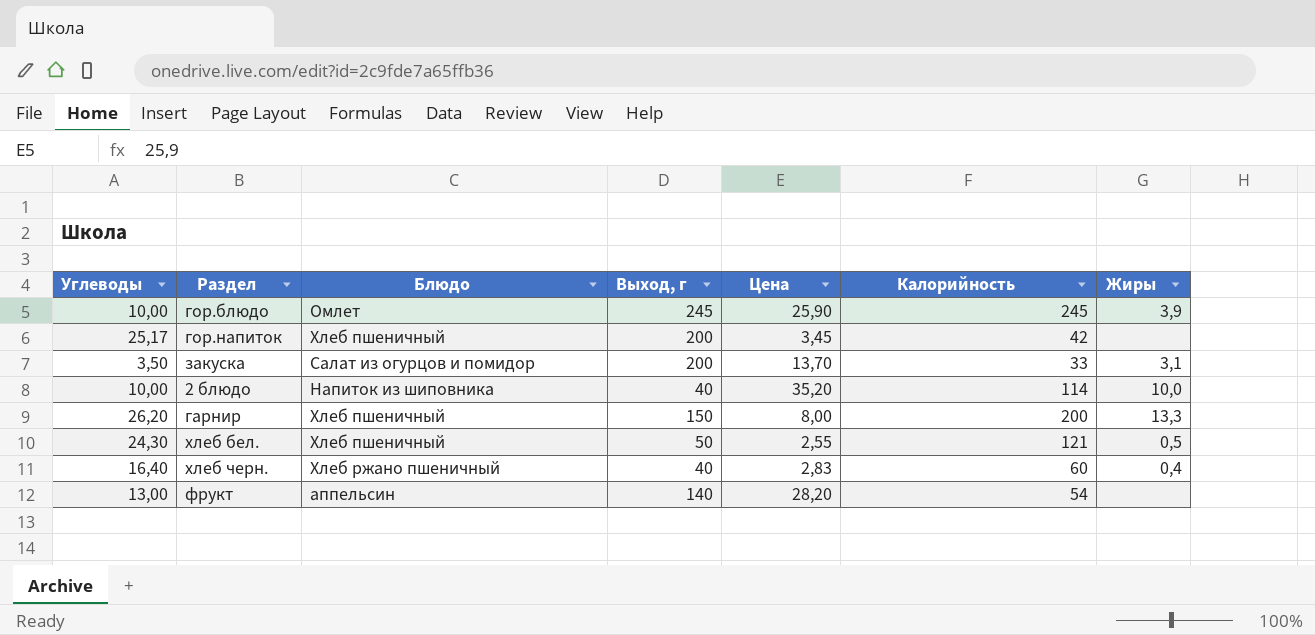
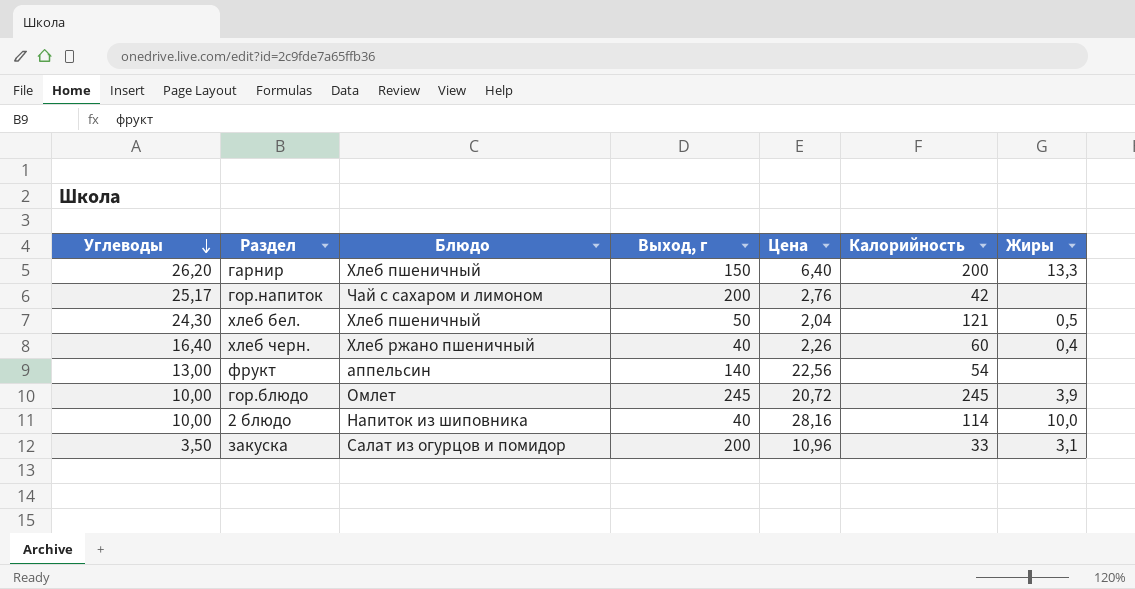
row order: none -> Углеводы descending
гарнир | Цена: 8,00 -> 6,40
гор.напиток | Блюдо: Хлеб пшеничный -> Чай с сахаром и лимоном
гор.напиток | Цена: 3,45 -> 2,76
хлеб бел. | Цена: 2,55 -> 2,04
хлеб черн. | Цена: 2,83 -> 2,26
фрукт | Цена: 28,20 -> 22,56
гор.блюдо | Цена: 25,90 -> 20,72
2 блюдо | Цена: 35,20 -> 28,16
закуска | Цена: 13,70 -> 10,96

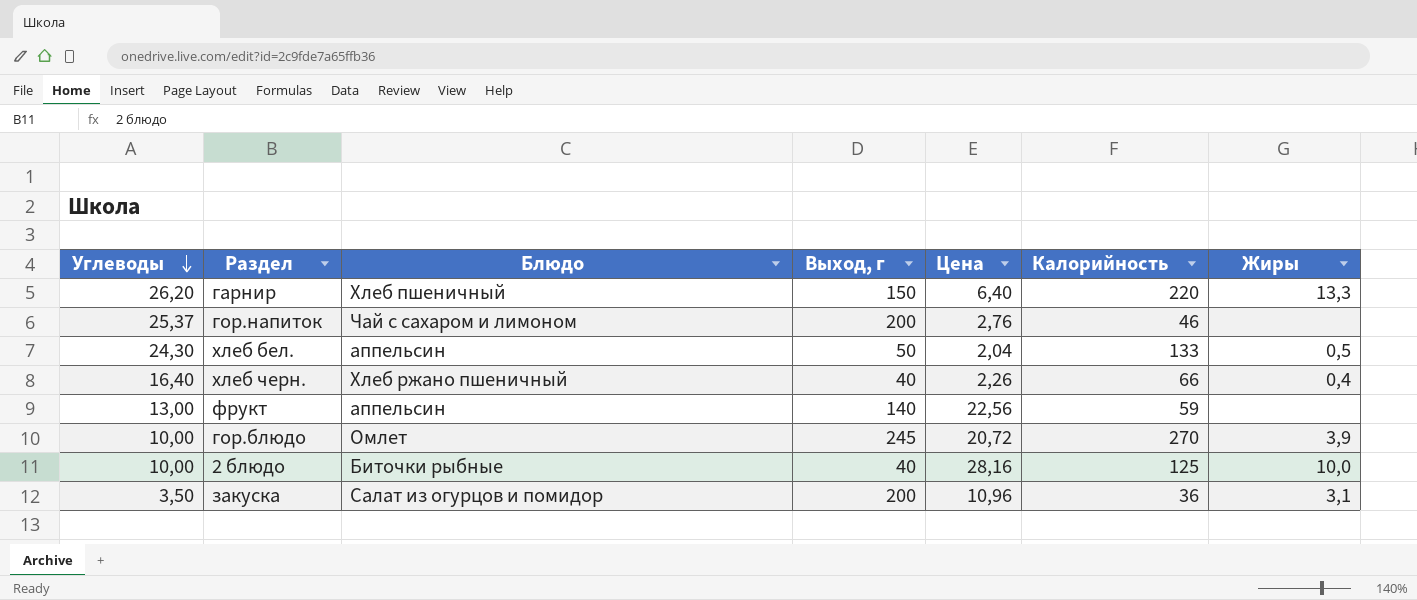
гарнир | Калорийность: 200 -> 220
гор.напиток | Углеводы: 25,17 -> 25,37
гор.напиток | Калорийность: 42 -> 46
хлеб бел. | Блюдо: Хлеб пшеничный -> аппельсин
хлеб бел. | Калорийность: 121 -> 133
хлеб черн. | Калорийность: 60 -> 66
фрукт | Калорийность: 54 -> 59
гор.блюдо | Калорийность: 245 -> 270
2 блюдо | Блюдо: Напиток из шиповника -> Биточки рыбные
2 блюдо | Калорийность: 114 -> 125
закуска | Калорийность: 33 -> 36

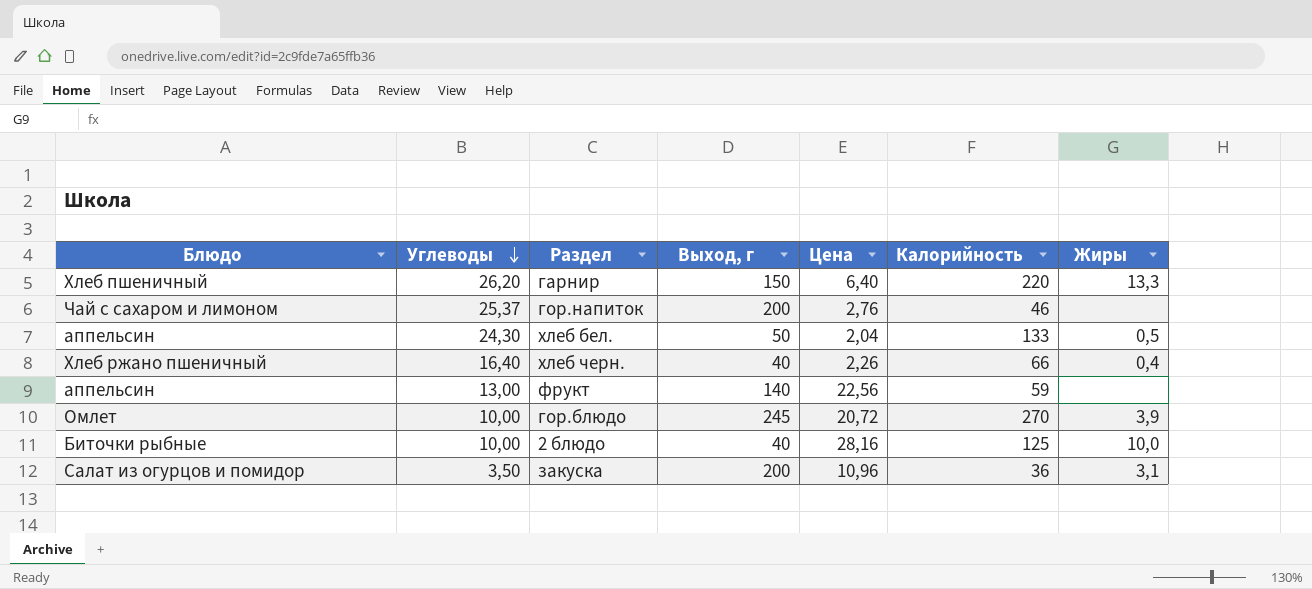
column Блюдо | position: 3 -> 1

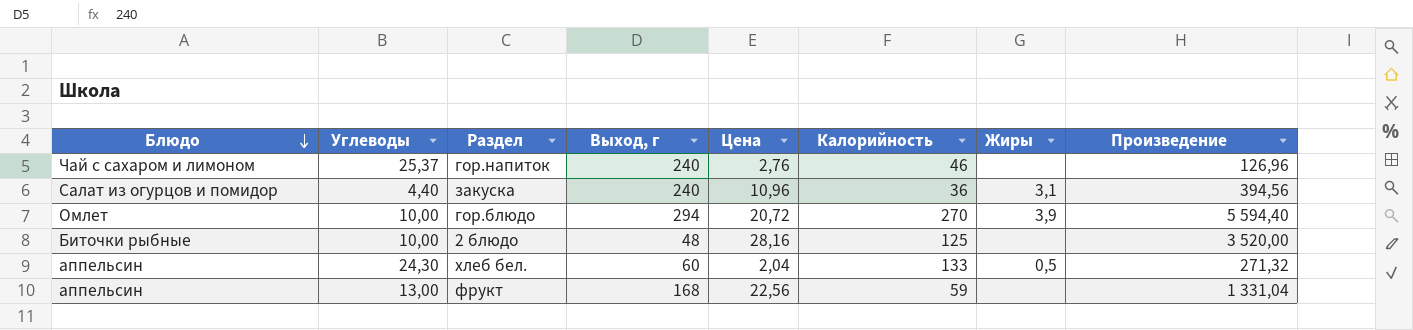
row order: Углеводы descending -> Блюдо descending
column Произведение | formula: none -> [Цена] * [Калорийность]
row гарнир: Хлеб пшеничный | 26,20 | 150 | 6,40 | 220 | 13,3 -> none
row хлеб черн.: Хлеб ржано пшеничный | 16,40 | 40 | 2,26 | 66 | 0,4 -> none
гор.напиток | Выход, г: 200 -> 240
закуска | Углеводы: 3,50 -> 4,40
закуска | Выход, г: 200 -> 240
гор.блюдо | Выход, г: 245 -> 294
2 блюдо | Выход, г: 40 -> 48
2 блюдо | Жиры: 10,0 -> none
хлеб бел. | Выход, г: 50 -> 60
фрукт | Выход, г: 140 -> 168

